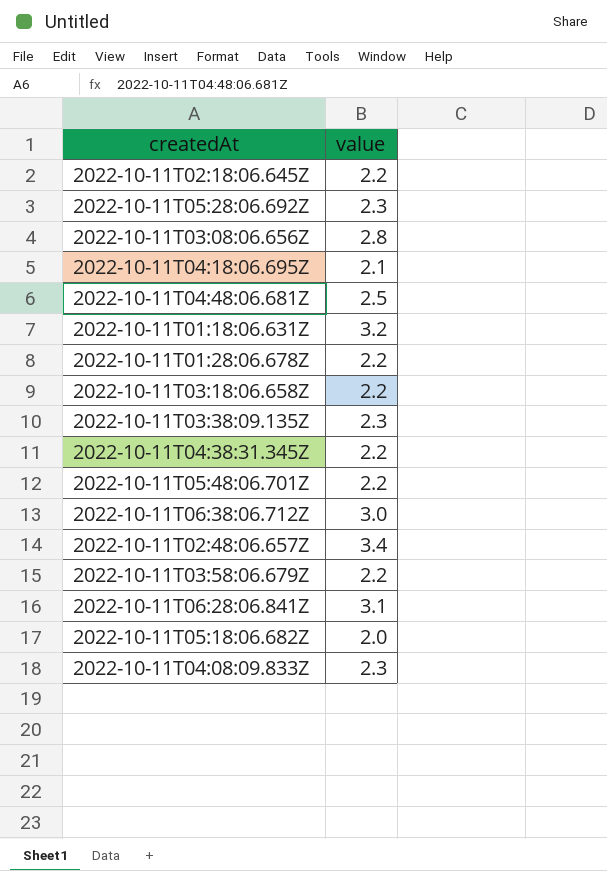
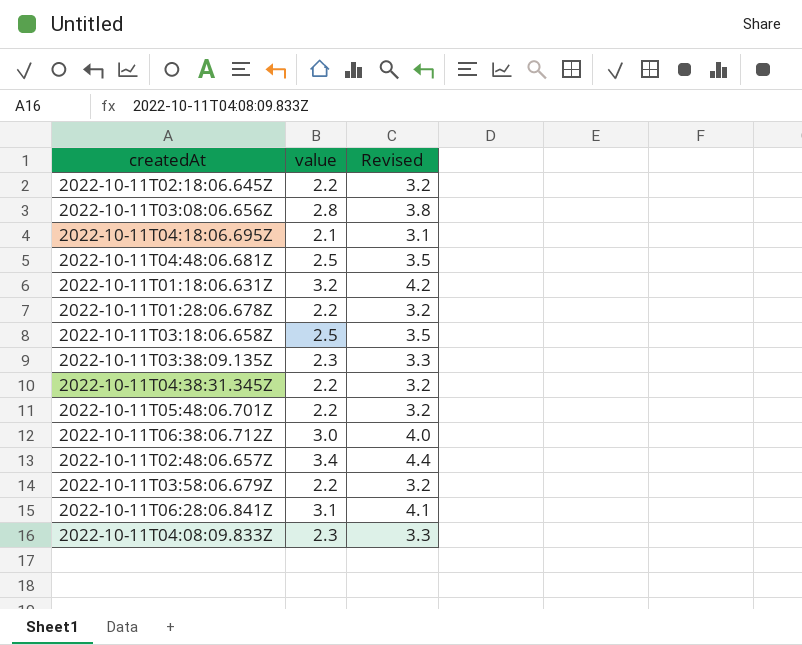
column Revised | formula: none -> [value] + 1
row 2022-10-11T05:28:06.692Z: 2.3 -> none
row 2022-10-11T05:18:06.682Z: 2.0 -> none
2022-10-11T03:18:06.658Z | value: 2.2 -> 2.5

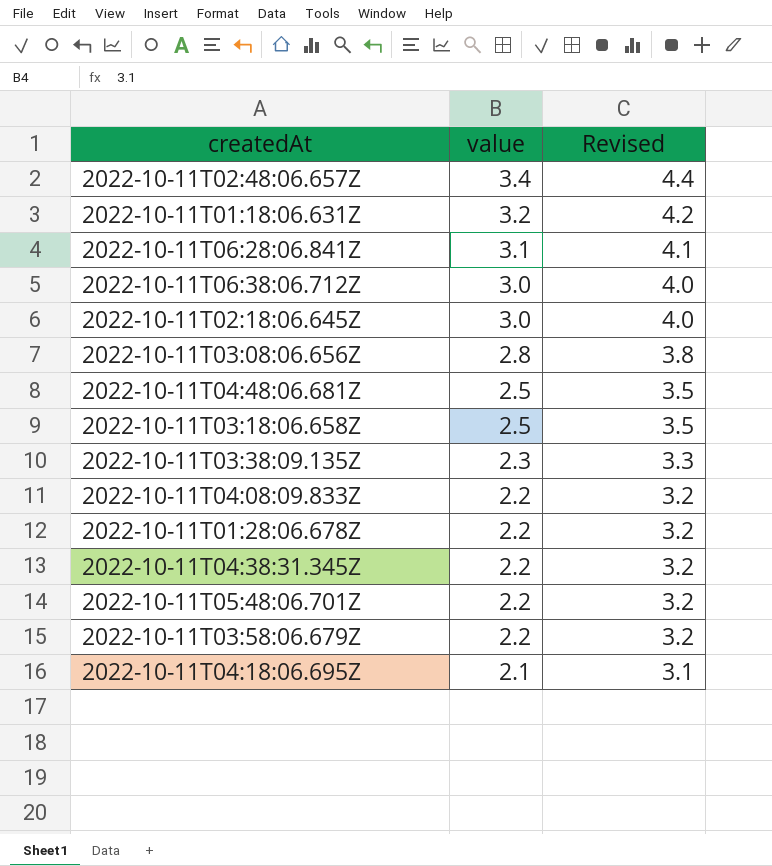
row order: none -> value descending
2022-10-11T02:18:06.645Z | value: 2.2 -> 3.0
2022-10-11T02:18:06.645Z | Revised: 3.2 -> 4.0
2022-10-11T04:08:09.833Z | value: 2.3 -> 2.2
2022-10-11T04:08:09.833Z | Revised: 3.3 -> 3.2

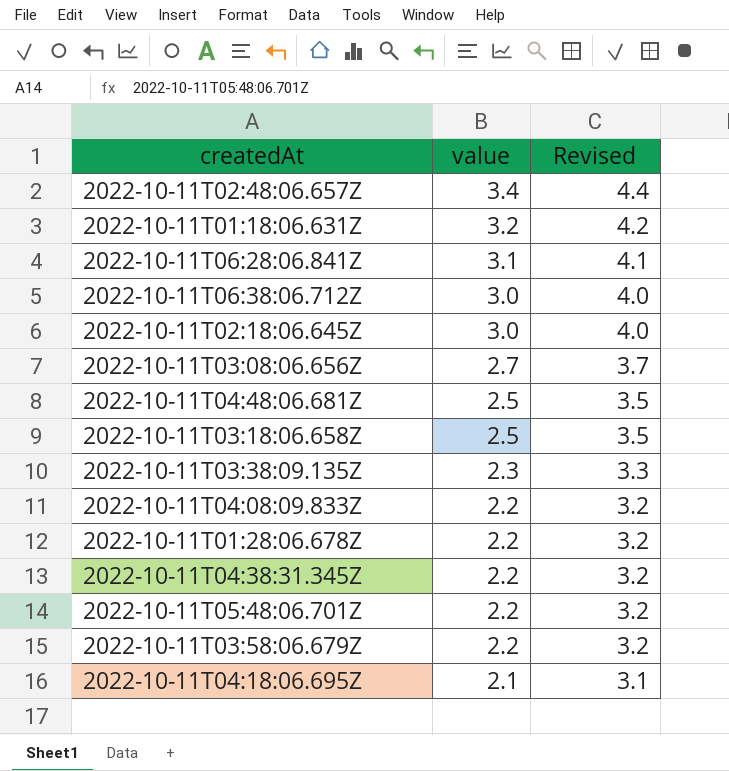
2022-10-11T03:08:06.656Z | value: 2.8 -> 2.7
2022-10-11T03:08:06.656Z | Revised: 3.8 -> 3.7

